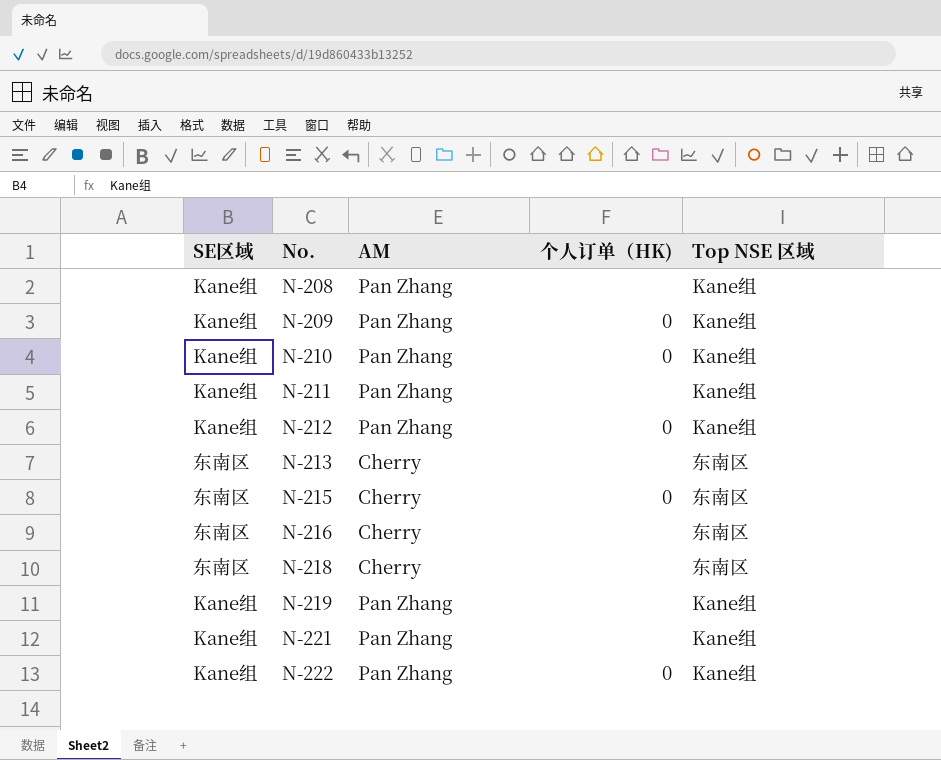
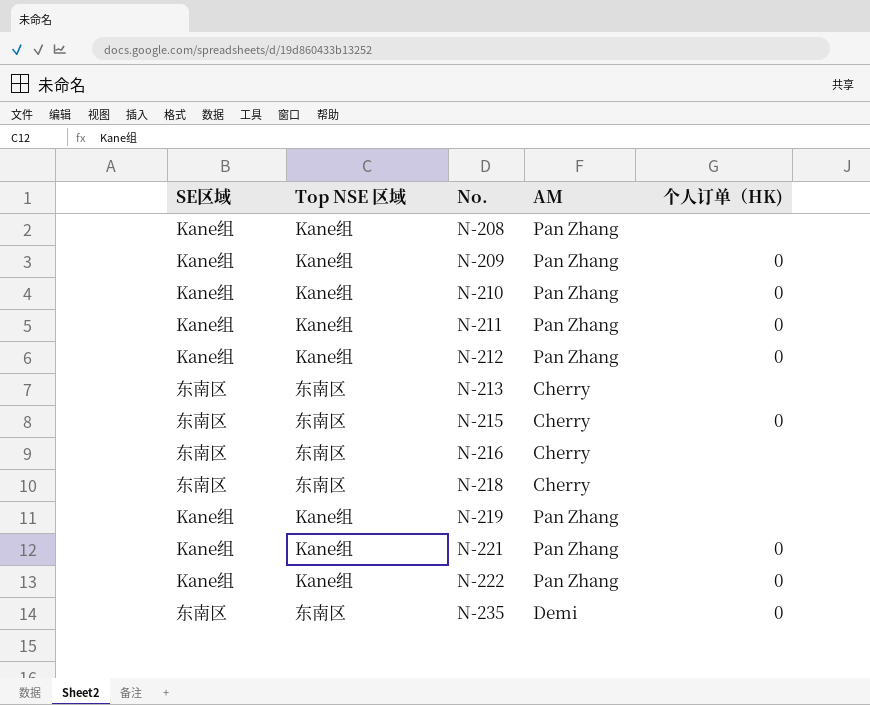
column Top NSE 区域 | position: 5 -> 2
N-211 | 个人订单（HK): none -> 0
N-221 | 个人订单（HK): none -> 0
row N-235: none -> 东南区 | 东南区 | Demi | 0

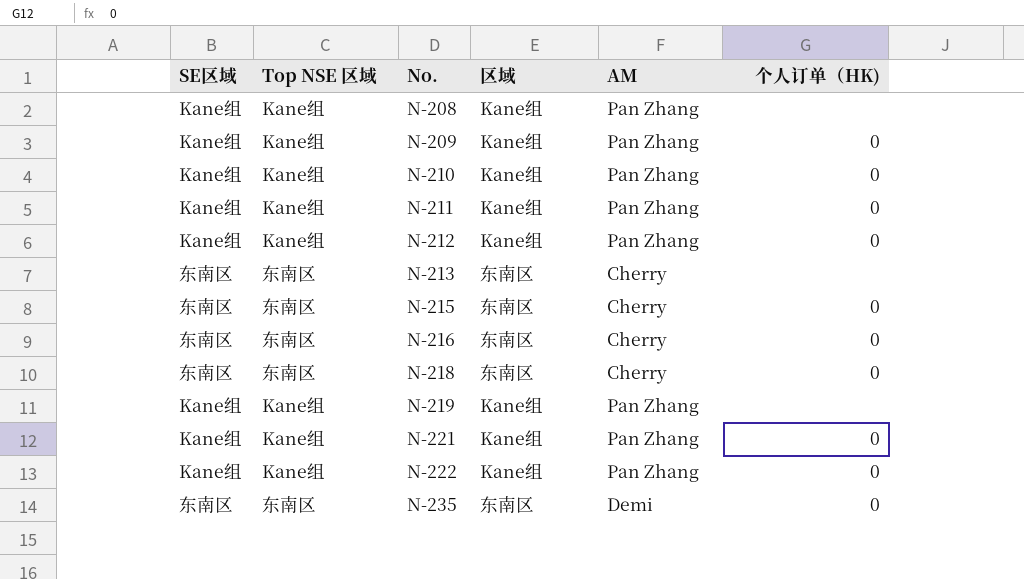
column 区域 | position: none -> 4
N-216 | 个人订单（HK): none -> 0
N-218 | 个人订单（HK): none -> 0

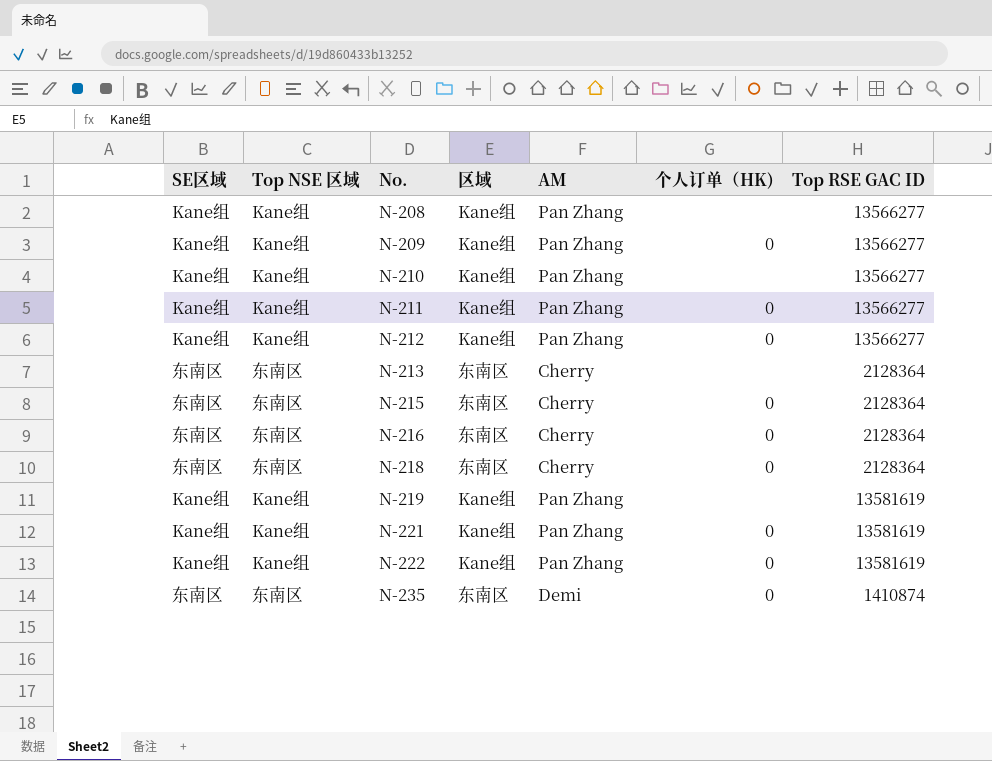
column Top RSE GAC ID | position: none -> 7
N-210 | 个人订单（HK): 0 -> none

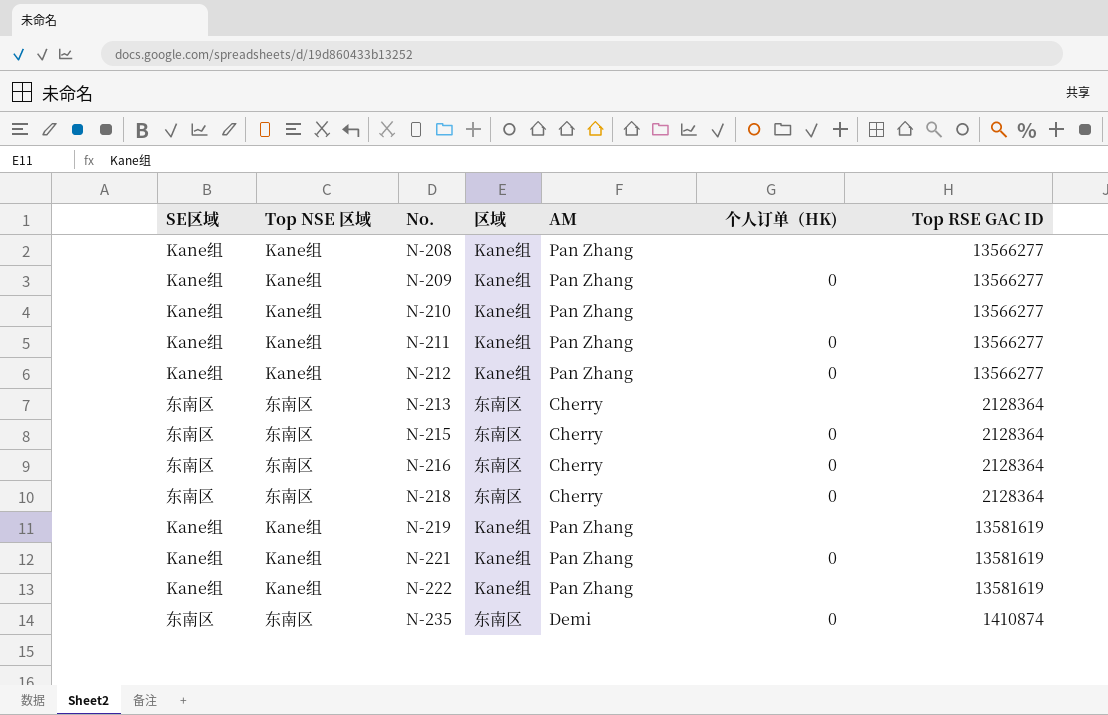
N-222 | 个人订单（HK): 0 -> none

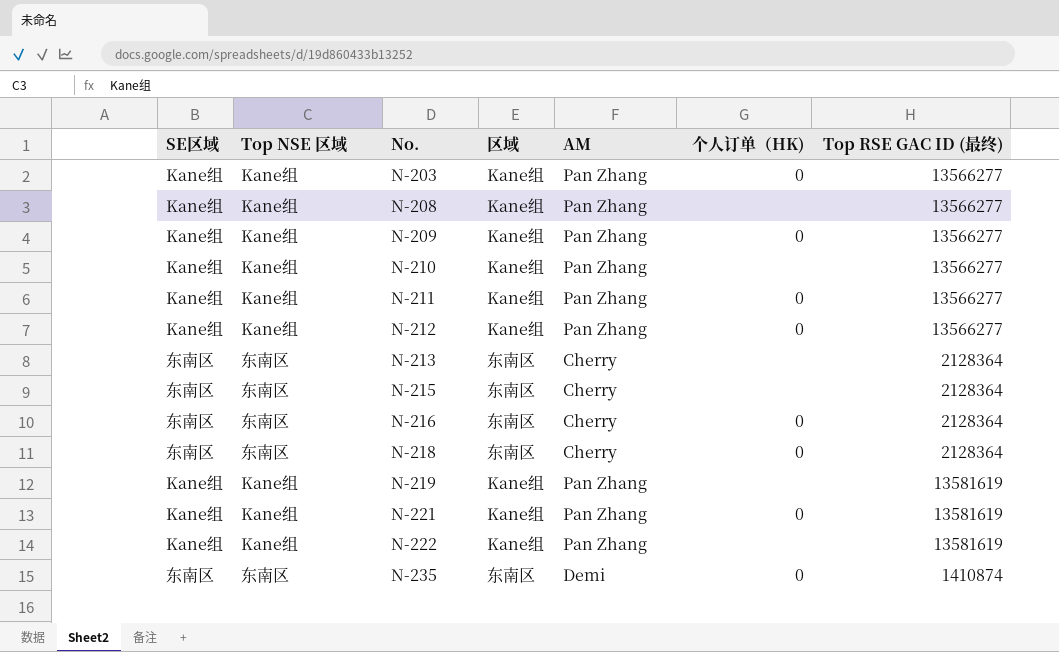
column name: Top RSE GAC ID -> Top RSE GAC ID (最终)
row N-203: none -> Kane组 | Kane组 | Kane组 | Pan Zhang | 0 | 13566277
N-215 | 个人订单（HK): 0 -> none

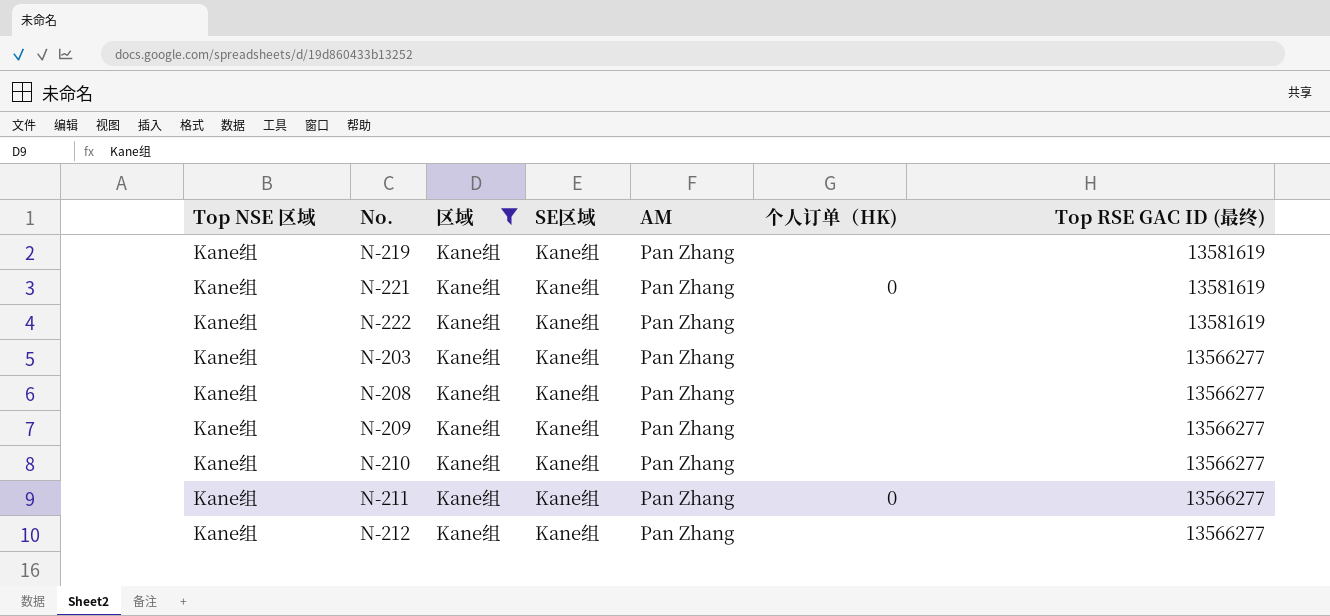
filter: none -> 区域 = Kane组
row order: No. ascending -> Top RSE GAC ID (最终) descending
column SE区域 | position: 1 -> 4
N-203 | 个人订单（HK): 0 -> none
N-209 | 个人订单（HK): 0 -> none
N-212 | 个人订单（HK): 0 -> none

